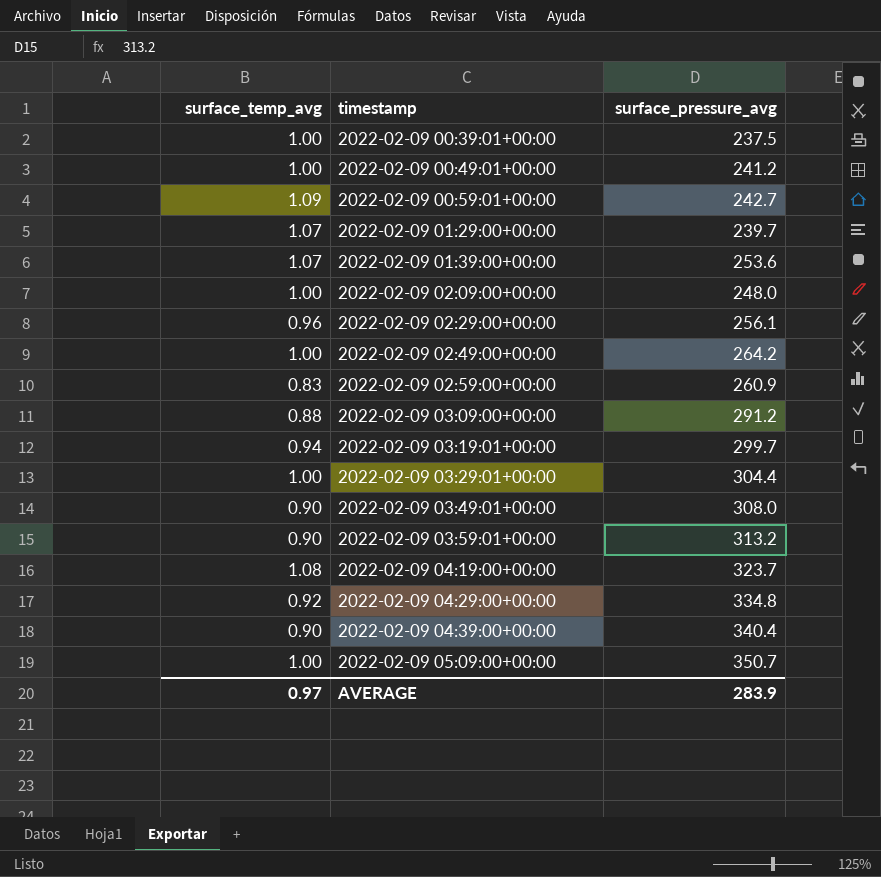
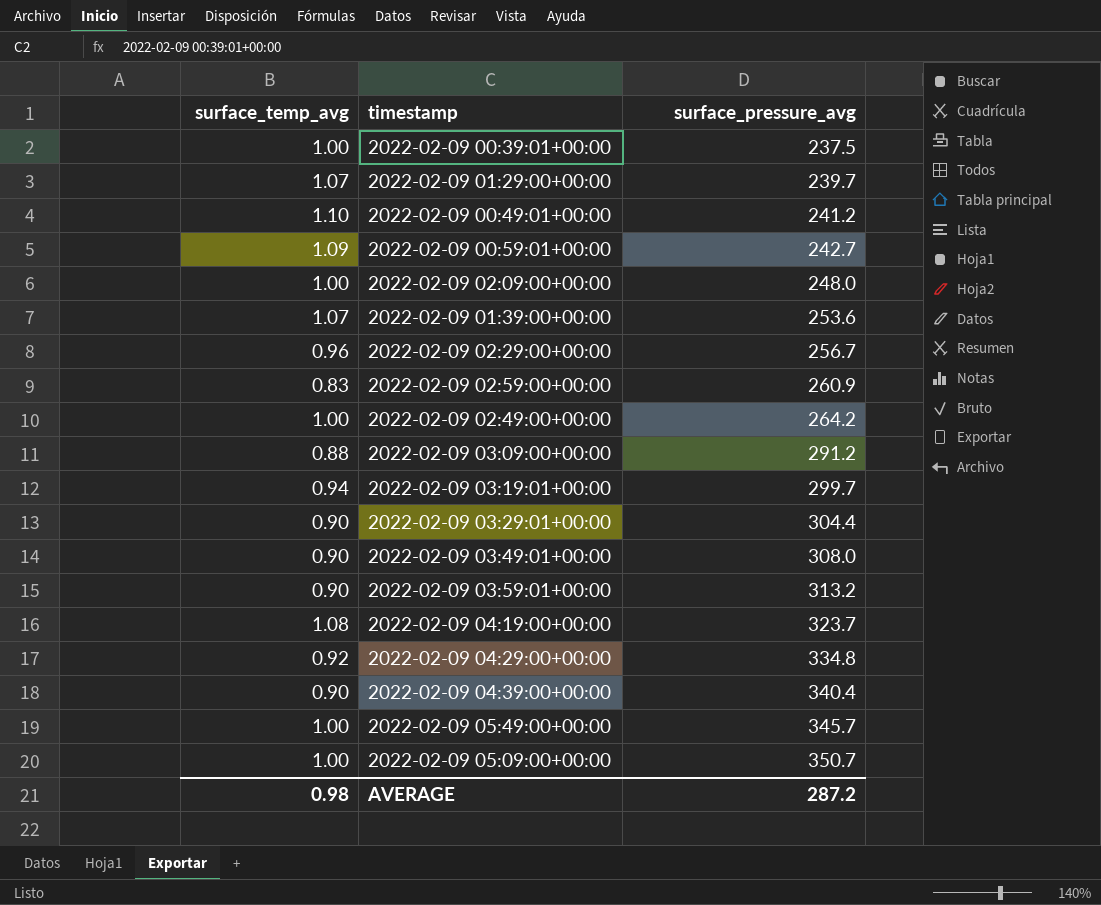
row order: timestamp ascending -> surface_pressure_avg ascending
2022-02-09 00:49:01+00:00 | surface_temp_avg: 1.00 -> 1.10
2022-02-09 02:29:00+00:00 | surface_pressure_avg: 256.1 -> 256.7
2022-02-09 03:29:01+00:00 | surface_temp_avg: 1.00 -> 0.90
row 2022-02-09 05:49:00+00:00: none -> 1.00 | 345.7
AVERAGE | surface_temp_avg: 0.97 -> 0.98
AVERAGE | surface_pressure_avg: 283.9 -> 287.2

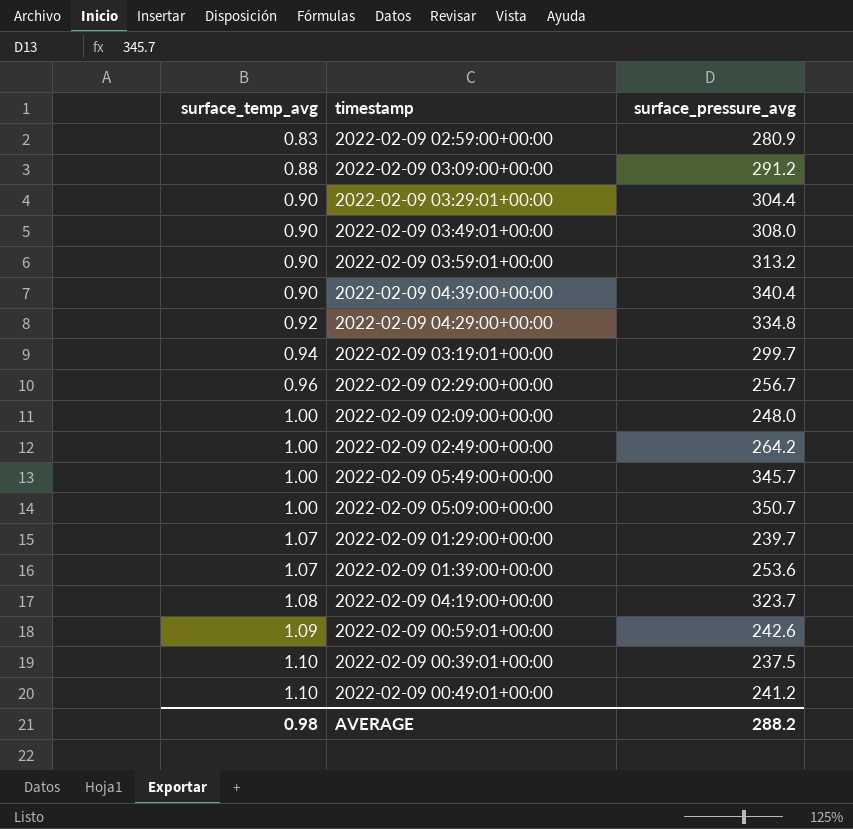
row order: surface_pressure_avg ascending -> surface_temp_avg ascending
2022-02-09 02:59:00+00:00 | surface_pressure_avg: 260.9 -> 280.9
2022-02-09 00:59:01+00:00 | surface_pressure_avg: 242.7 -> 242.6
2022-02-09 00:39:01+00:00 | surface_temp_avg: 1.00 -> 1.10
AVERAGE | surface_pressure_avg: 287.2 -> 288.2

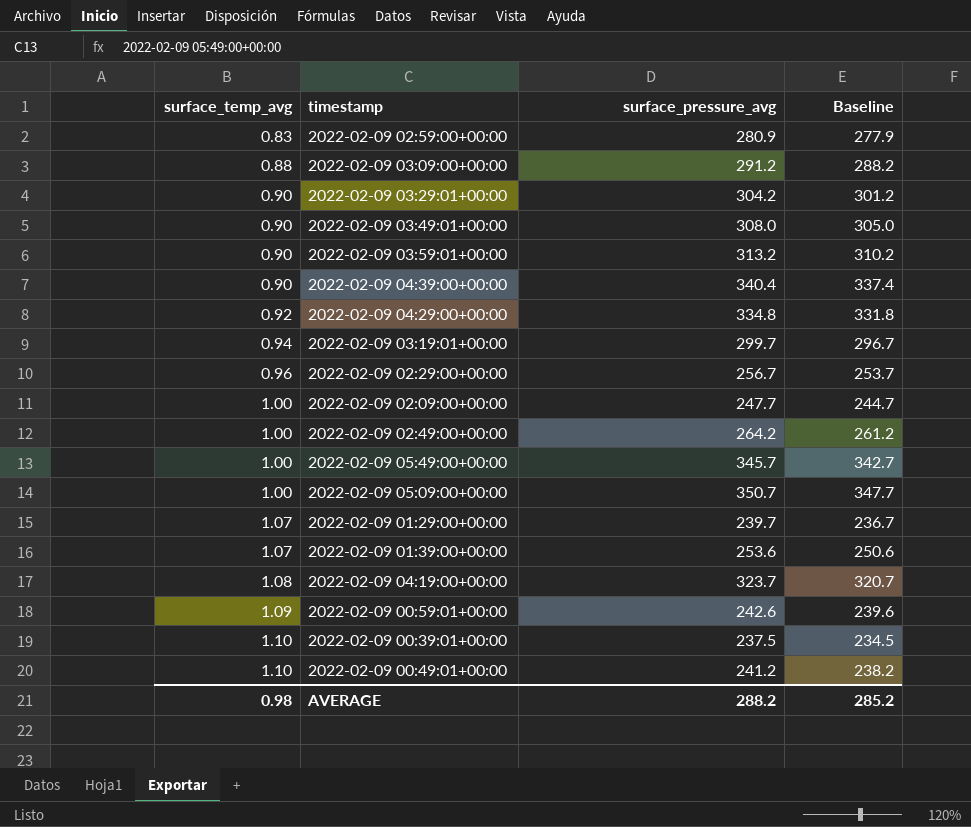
column Baseline | formula: none -> [surface_pressure_avg] - 3
2022-02-09 03:29:01+00:00 | surface_pressure_avg: 304.4 -> 304.2
2022-02-09 02:09:00+00:00 | surface_pressure_avg: 248.0 -> 247.7

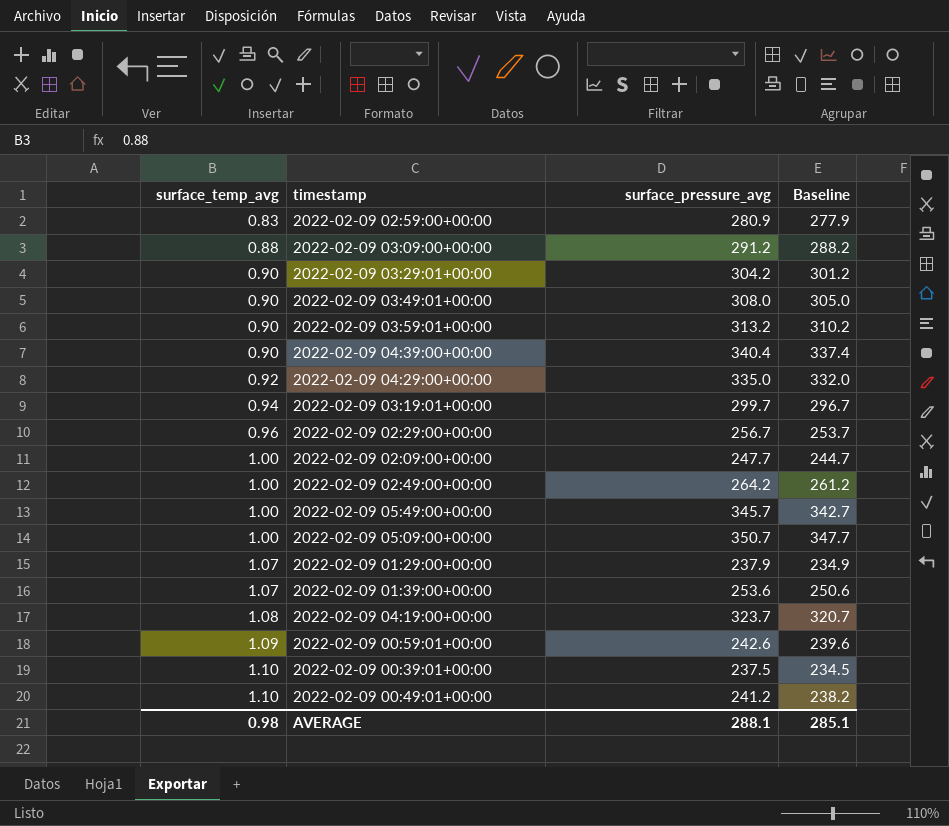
2022-02-09 04:29:00+00:00 | surface_pressure_avg: 334.8 -> 335.0
2022-02-09 04:29:00+00:00 | Baseline: 331.8 -> 332.0
2022-02-09 01:29:00+00:00 | surface_pressure_avg: 239.7 -> 237.9
2022-02-09 01:29:00+00:00 | Baseline: 236.7 -> 234.9
AVERAGE | surface_pressure_avg: 288.2 -> 288.1
AVERAGE | Baseline: 285.2 -> 285.1

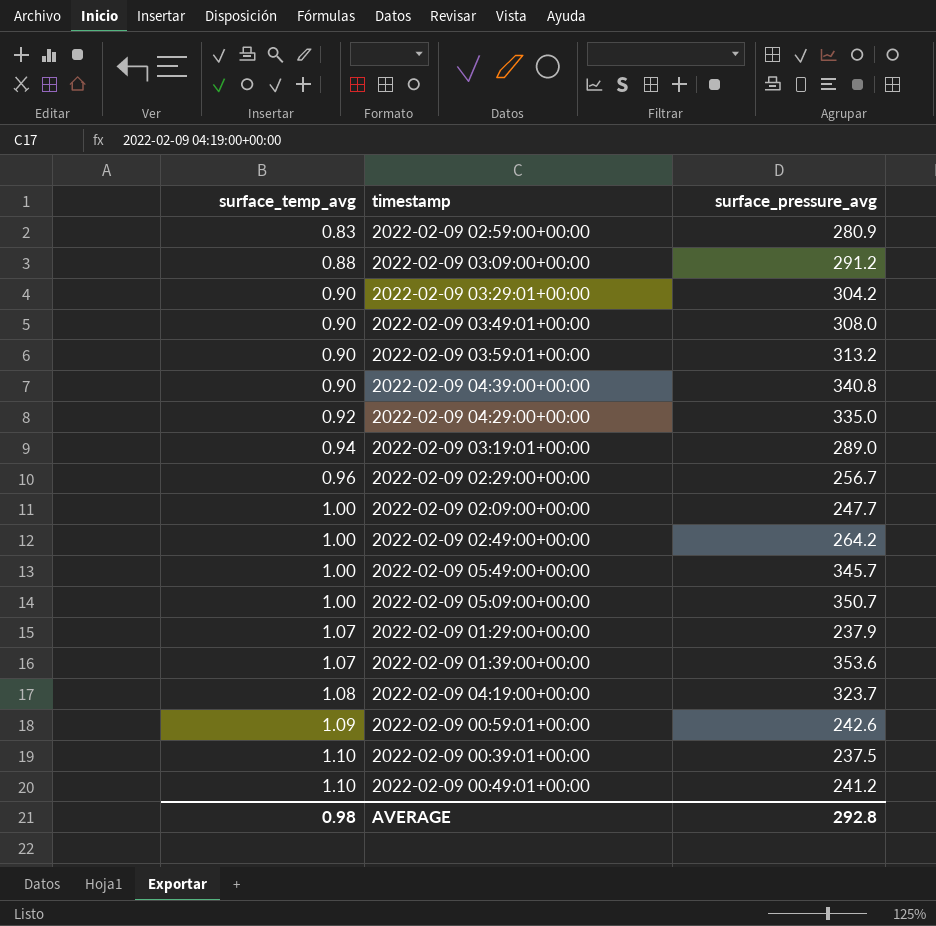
column Baseline | formula: [surface_pressure_avg] - 3 -> none
2022-02-09 04:39:00+00:00 | surface_pressure_avg: 340.4 -> 340.8
2022-02-09 03:19:01+00:00 | surface_pressure_avg: 299.7 -> 289.0
2022-02-09 01:39:00+00:00 | surface_pressure_avg: 253.6 -> 353.6
AVERAGE | surface_pressure_avg: 288.1 -> 292.8

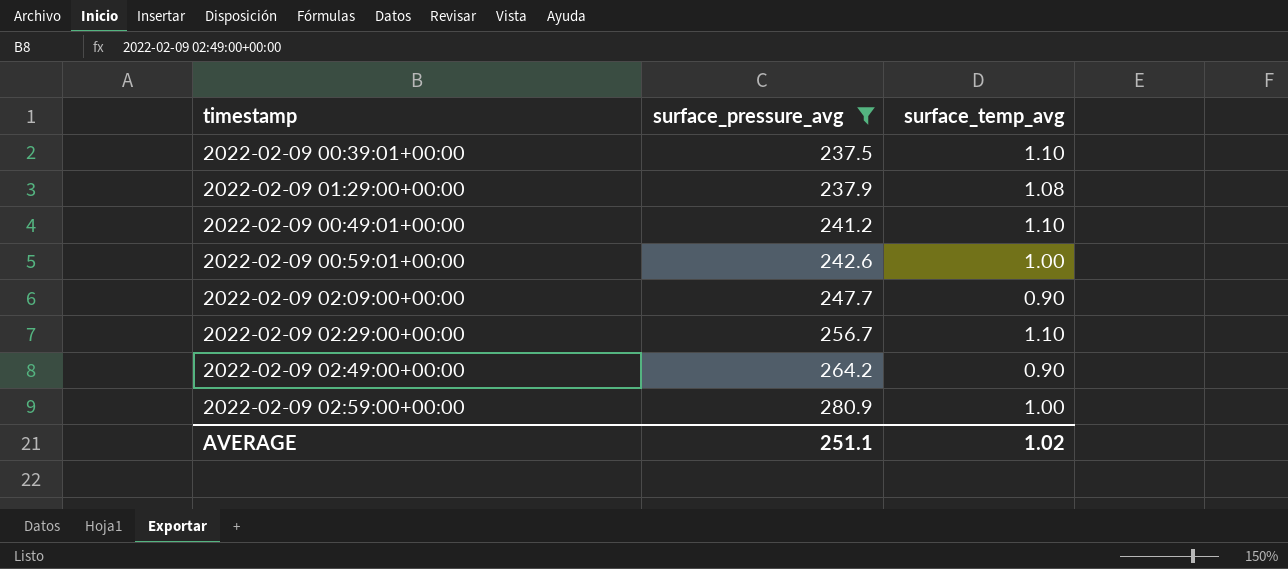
filter: none -> surface_pressure_avg <= 280.9
row order: surface_temp_avg ascending -> surface_pressure_avg ascending
column surface_temp_avg | position: 1 -> 3
2022-02-09 01:29:00+00:00 | surface_temp_avg: 1.07 -> 1.08
2022-02-09 00:59:01+00:00 | surface_temp_avg: 1.09 -> 1.00
2022-02-09 02:09:00+00:00 | surface_temp_avg: 1.00 -> 0.90
2022-02-09 02:29:00+00:00 | surface_temp_avg: 0.96 -> 1.10
2022-02-09 02:49:00+00:00 | surface_temp_avg: 1.00 -> 0.90
2022-02-09 02:59:00+00:00 | surface_temp_avg: 0.83 -> 1.00
AVERAGE | surface_pressure_avg: 292.8 -> 251.1
AVERAGE | surface_temp_avg: 0.98 -> 1.02

